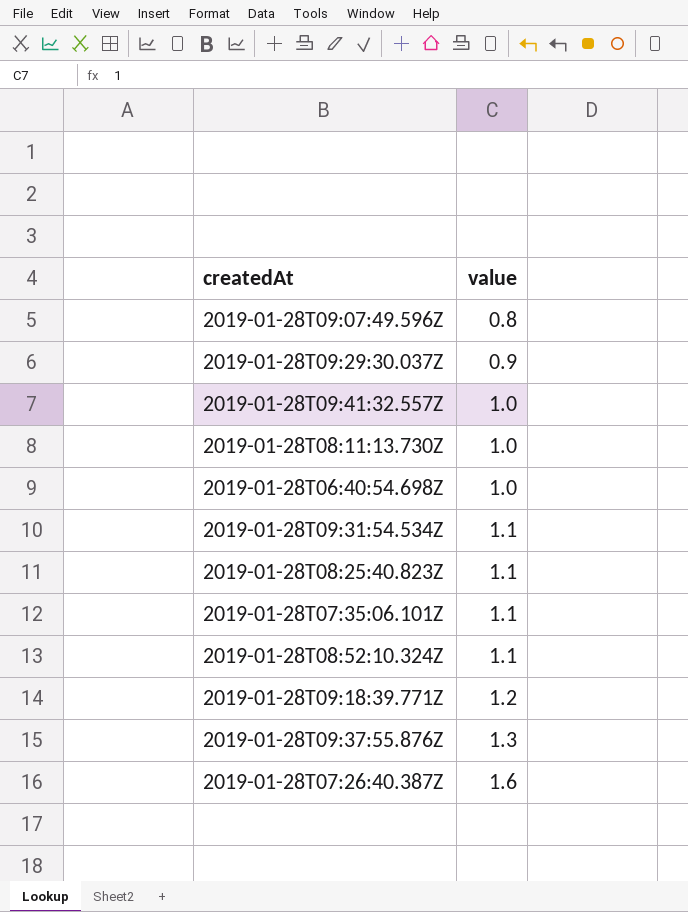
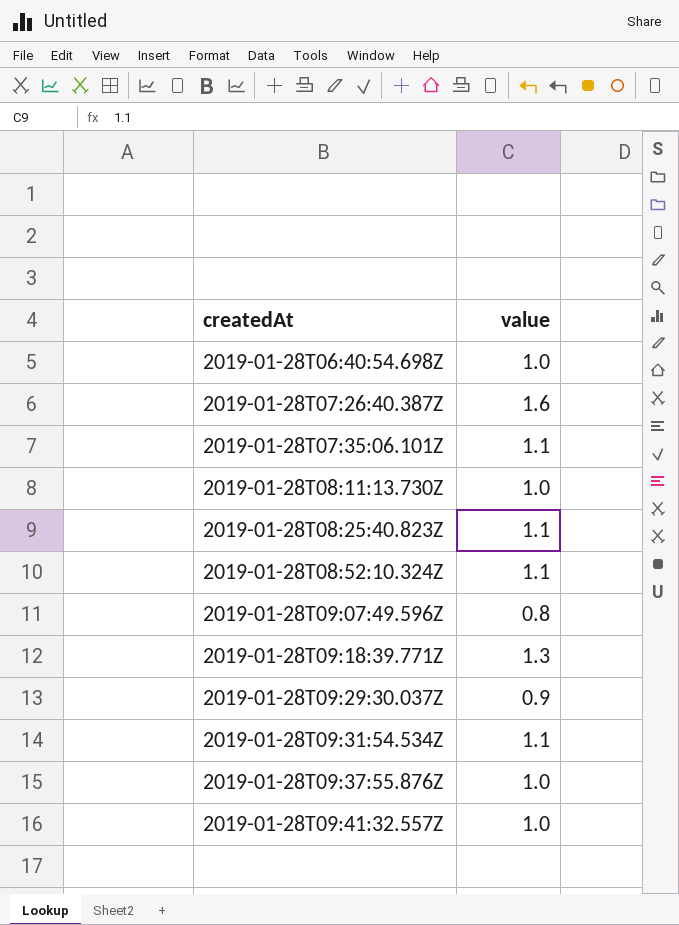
row order: value ascending -> createdAt ascending
2019-01-28T09:18:39.771Z | value: 1.2 -> 1.3
2019-01-28T09:37:55.876Z | value: 1.3 -> 1.0

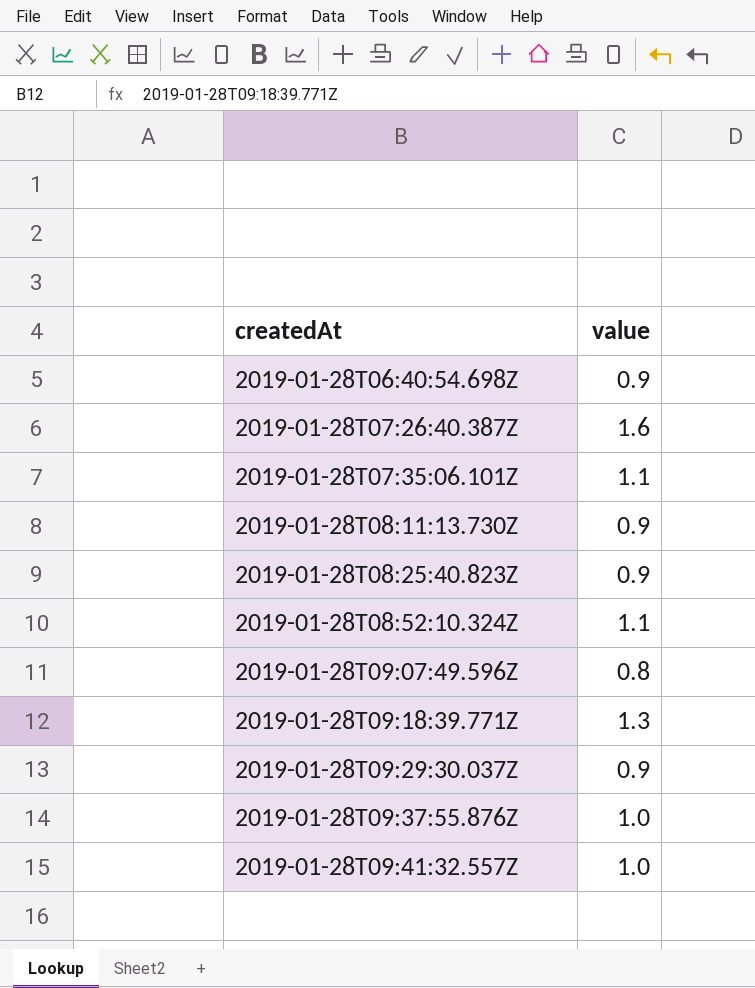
row 2019-01-28T09:31:54.534Z: 1.1 -> none
2019-01-28T06:40:54.698Z | value: 1.0 -> 0.9
2019-01-28T08:11:13.730Z | value: 1.0 -> 0.9
2019-01-28T08:25:40.823Z | value: 1.1 -> 0.9

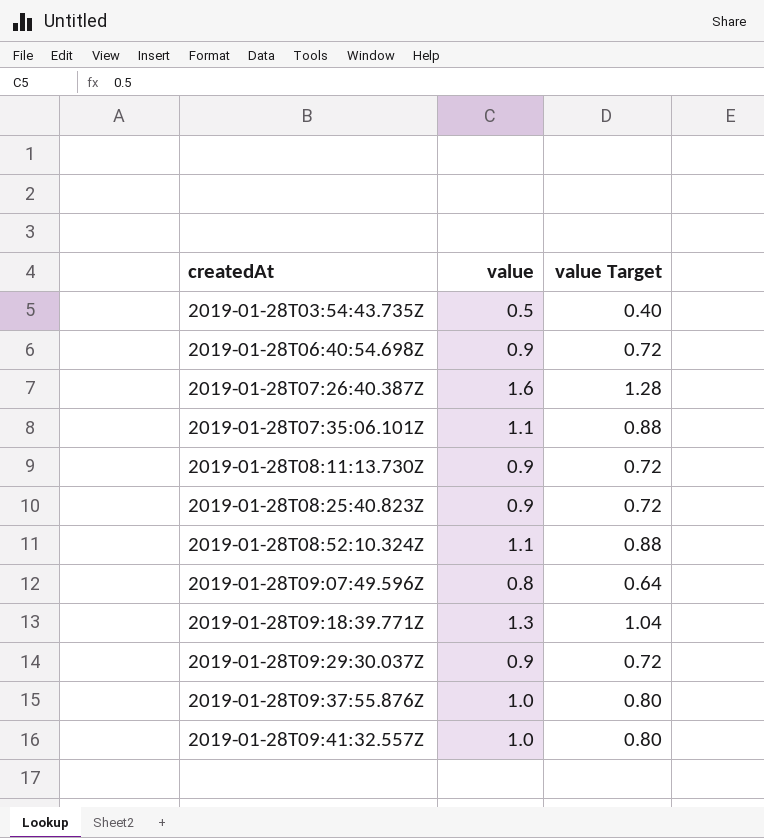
column value Target | formula: none -> [value] * 0.8
row 2019-01-28T03:54:43.735Z: none -> 0.5 | 0.40

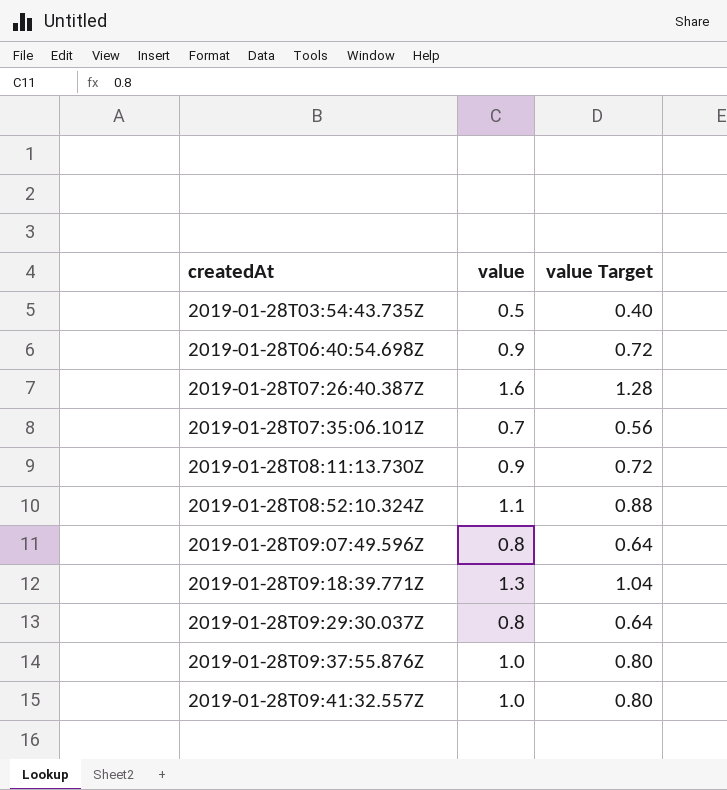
row 2019-01-28T08:25:40.823Z: 0.9 | 0.72 -> none
2019-01-28T07:35:06.101Z | value: 1.1 -> 0.7
2019-01-28T07:35:06.101Z | value Target: 0.88 -> 0.56
2019-01-28T09:29:30.037Z | value: 0.9 -> 0.8
2019-01-28T09:29:30.037Z | value Target: 0.72 -> 0.64

